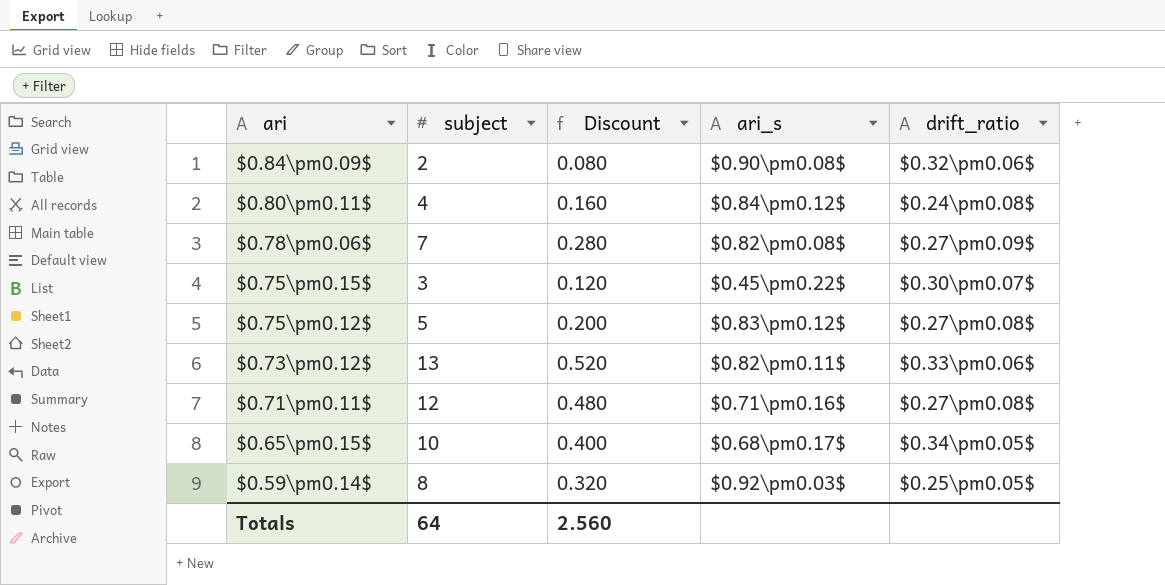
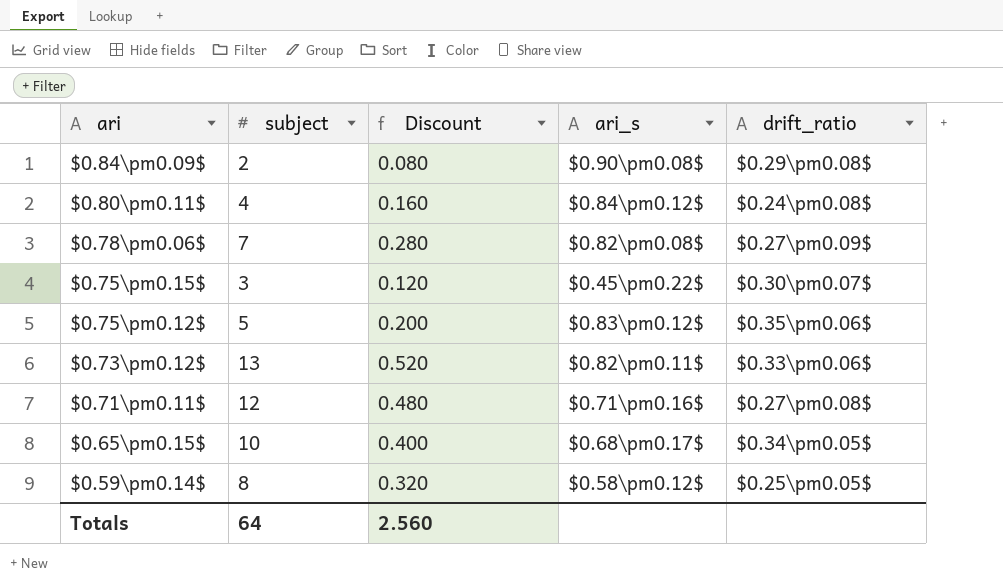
$0.84\pm0.09$ | drift_ratio: $0.32\pm0.06$ -> $0.29\pm0.08$
$0.75\pm0.12$ | drift_ratio: $0.27\pm0.08$ -> $0.35\pm0.06$
$0.59\pm0.14$ | ari_s: $0.92\pm0.03$ -> $0.58\pm0.12$

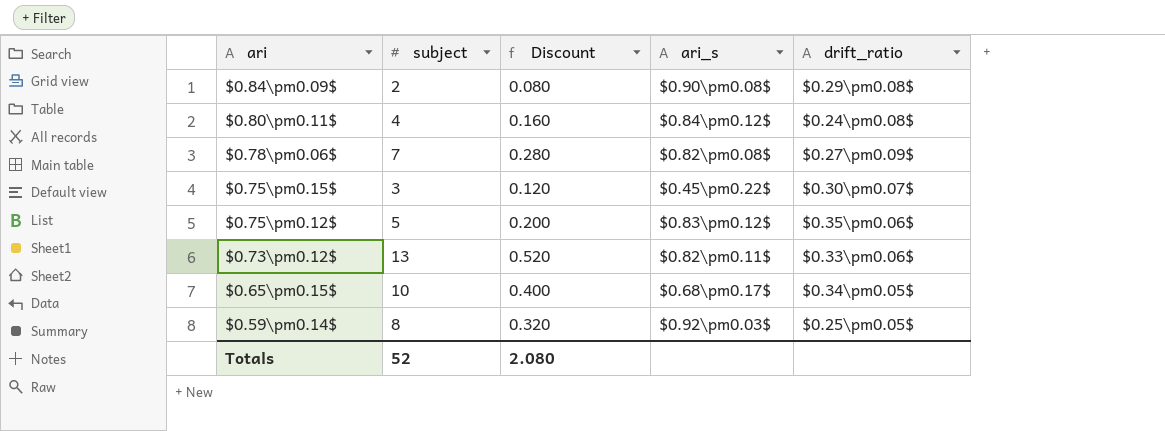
row $0.71\pm0.11$: 12 | 0.480 | $0.71\pm0.16$ | $0.27\pm0.08$ -> none
$0.59\pm0.14$ | ari_s: $0.58\pm0.12$ -> $0.92\pm0.03$
Totals | subject: 64 -> 52
Totals | Discount: 2.560 -> 2.080

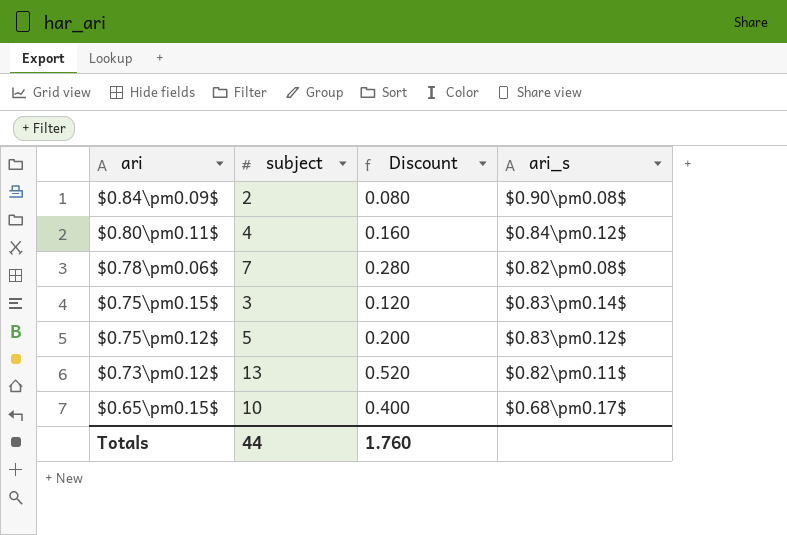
column drift_ratio | position: 5 -> none
row $0.59\pm0.14$: 8 | 0.320 | $0.92\pm0.03$ | $0.25\pm0.05$ -> none
$0.75\pm0.15$ | ari_s: $0.45\pm0.22$ -> $0.83\pm0.14$
Totals | subject: 52 -> 44
Totals | Discount: 2.080 -> 1.760

